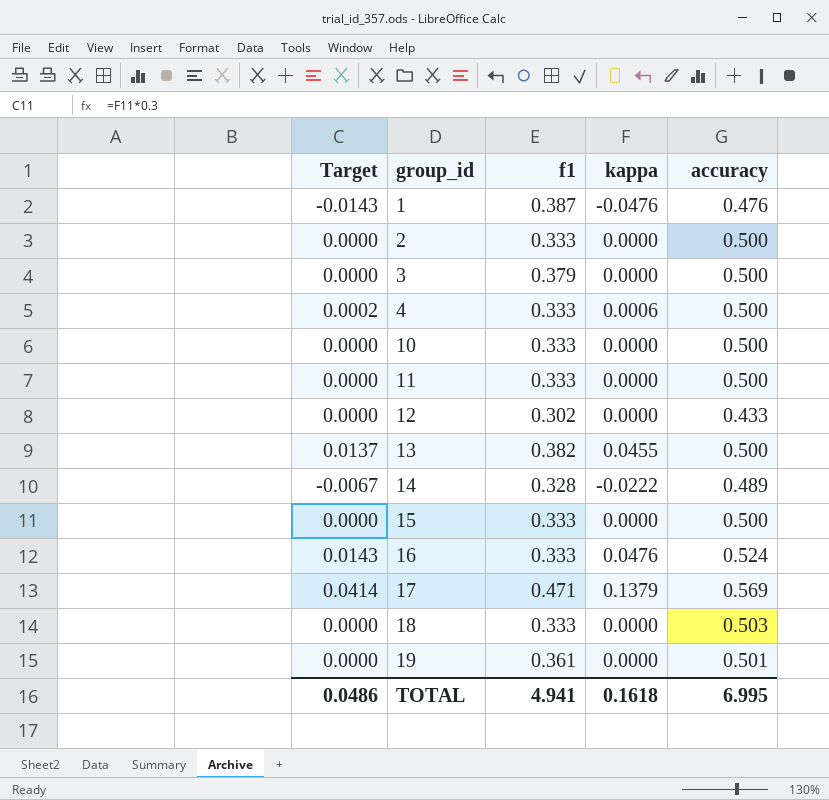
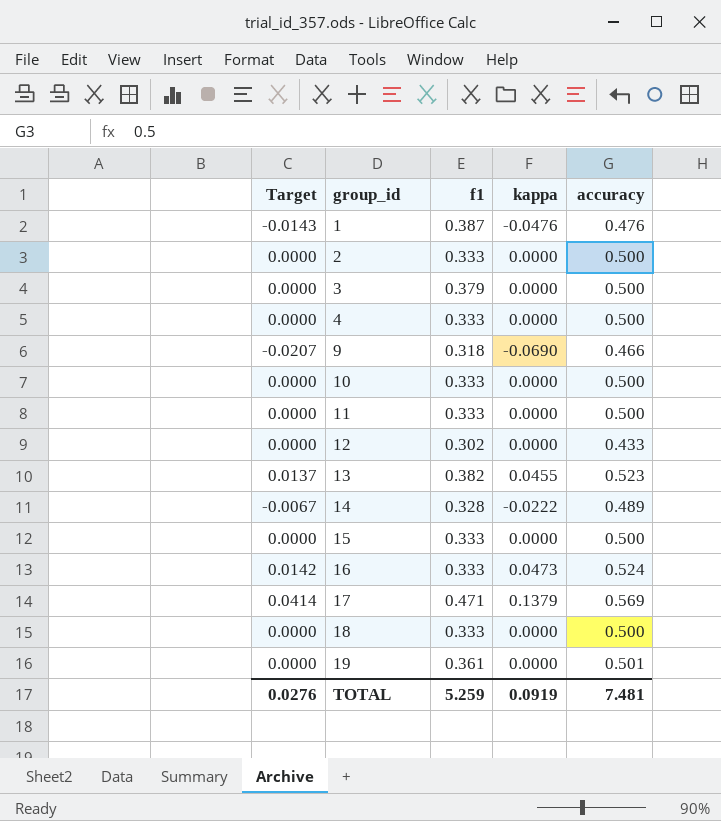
4 | Target: 0.0002 -> 0.0000
4 | kappa: 0.0006 -> 0.0000
row 9: none -> -0.0207 | 0.318 | -0.0690 | 0.466
13 | accuracy: 0.500 -> 0.523
16 | Target: 0.0143 -> 0.0142
16 | kappa: 0.0476 -> 0.0473
18 | accuracy: 0.503 -> 0.500
TOTAL | Target: 0.0486 -> 0.0276
TOTAL | f1: 4.941 -> 5.259
TOTAL | kappa: 0.1618 -> 0.0919
TOTAL | accuracy: 6.995 -> 7.481

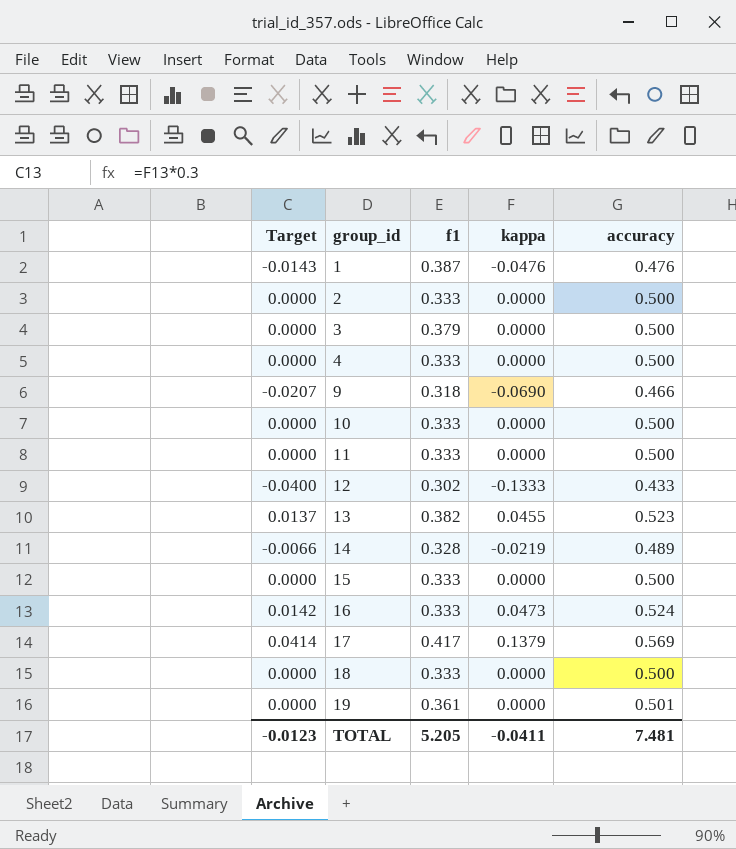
12 | Target: 0.0000 -> -0.0400
12 | kappa: 0.0000 -> -0.1333
14 | Target: -0.0067 -> -0.0066
14 | kappa: -0.0222 -> -0.0219
17 | f1: 0.471 -> 0.417
TOTAL | Target: 0.0276 -> -0.0123
TOTAL | f1: 5.259 -> 5.205
TOTAL | kappa: 0.0919 -> -0.0411

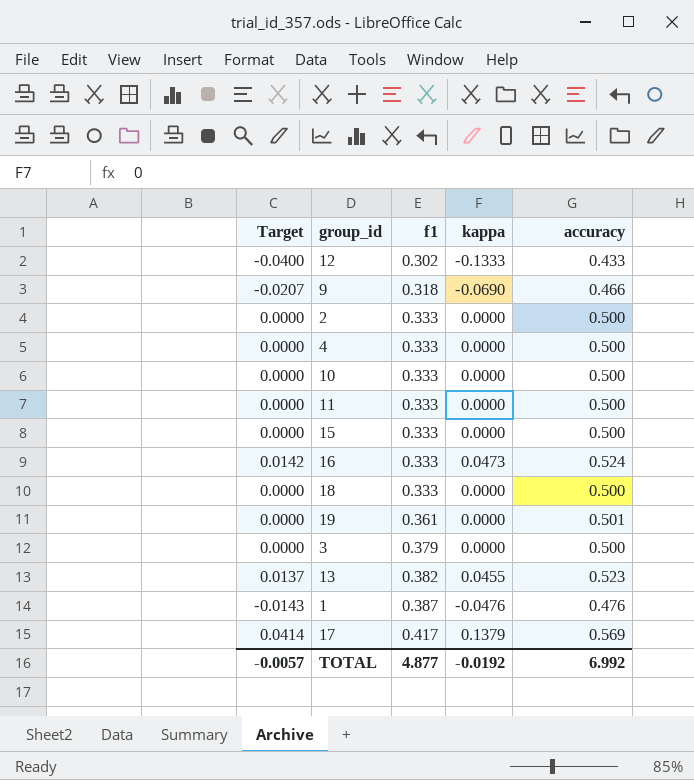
row order: group_id ascending -> f1 ascending
row 14: -0.0066 | 0.328 | -0.0219 | 0.489 -> none
TOTAL | Target: -0.0123 -> -0.0057
TOTAL | f1: 5.205 -> 4.877
TOTAL | kappa: -0.0411 -> -0.0192
TOTAL | accuracy: 7.481 -> 6.992

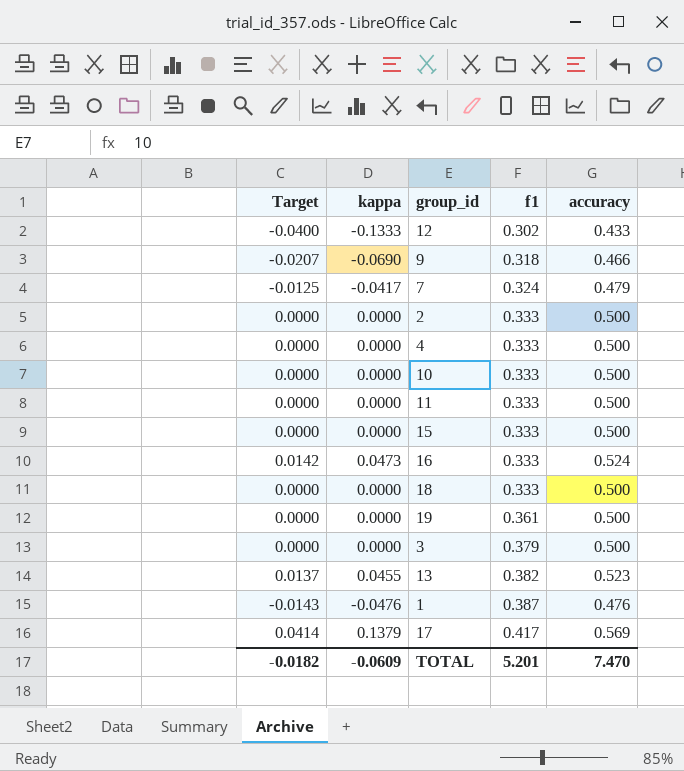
column kappa | position: 4 -> 2
row 7: none -> -0.0125 | -0.0417 | 0.324 | 0.479
19 | accuracy: 0.501 -> 0.500
TOTAL | Target: -0.0057 -> -0.0182
TOTAL | kappa: -0.0192 -> -0.0609
TOTAL | f1: 4.877 -> 5.201
TOTAL | accuracy: 6.992 -> 7.470

